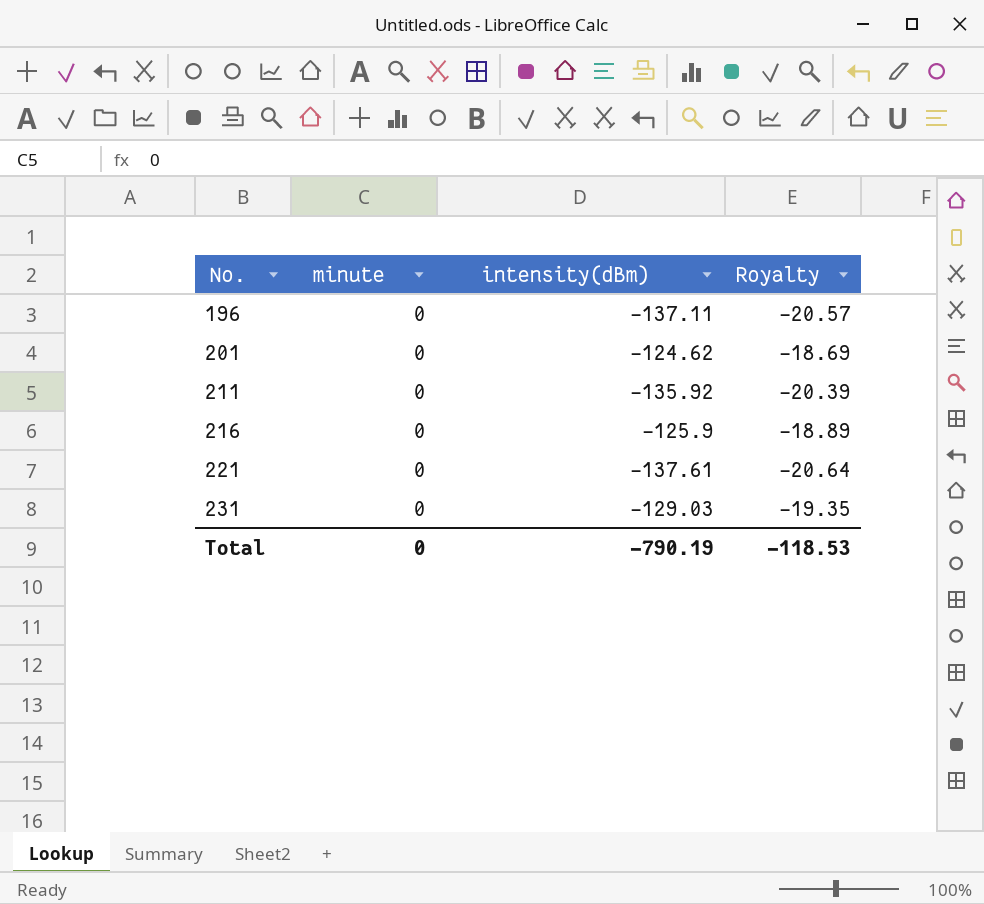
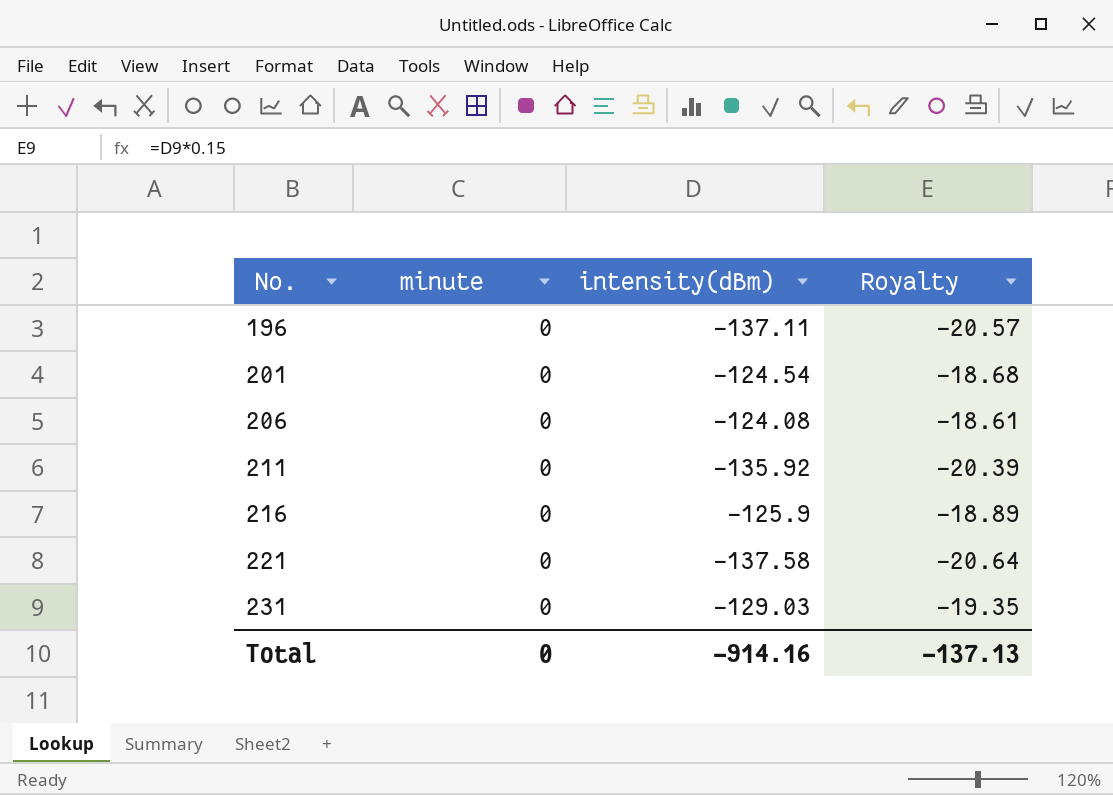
201 | intensity(dBm): -124.62 -> -124.54
201 | Royalty: -18.69 -> -18.68
row 206: none -> 0 | -124.08 | -18.61
221 | intensity(dBm): -137.61 -> -137.58
Total | intensity(dBm): -790.19 -> -914.16
Total | Royalty: -118.53 -> -137.13

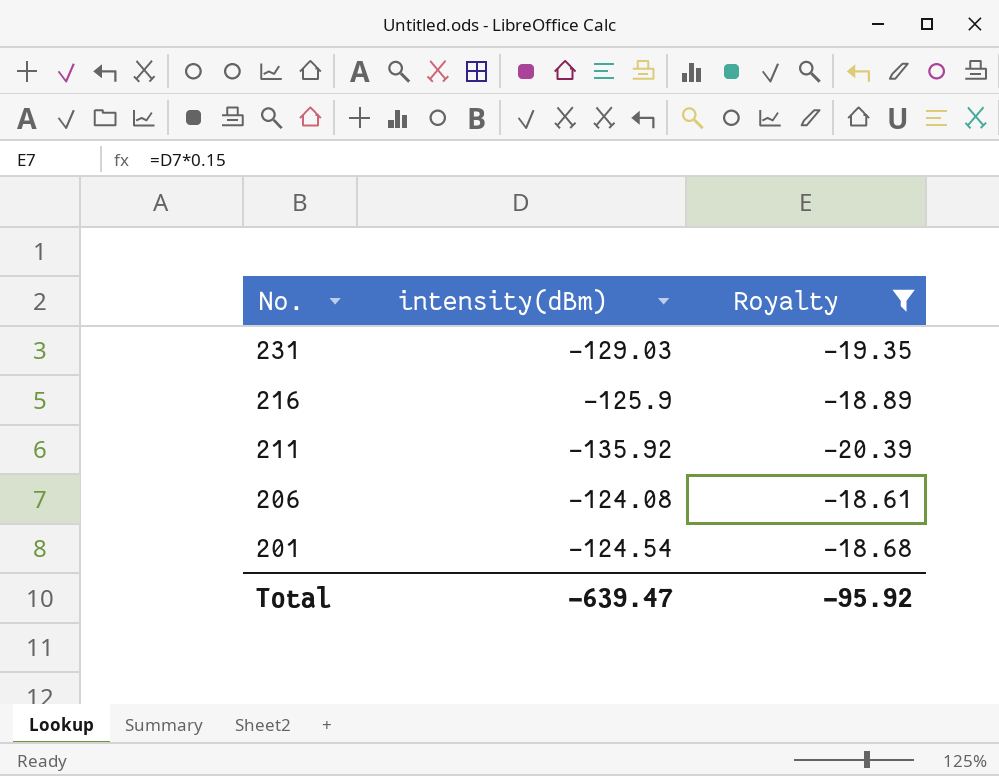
filter: none -> Royalty >= -20.39
row order: No. ascending -> No. descending
column minute | position: 2 -> none
Total | intensity(dBm): -914.16 -> -639.47
Total | Royalty: -137.13 -> -95.92

